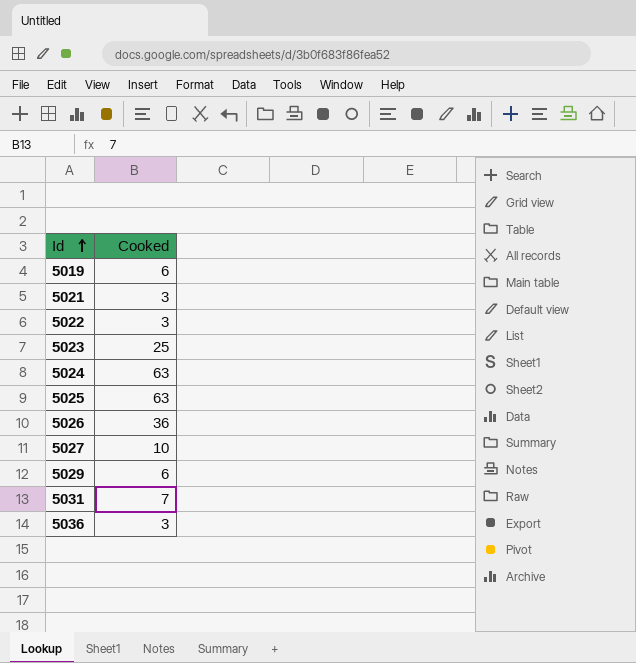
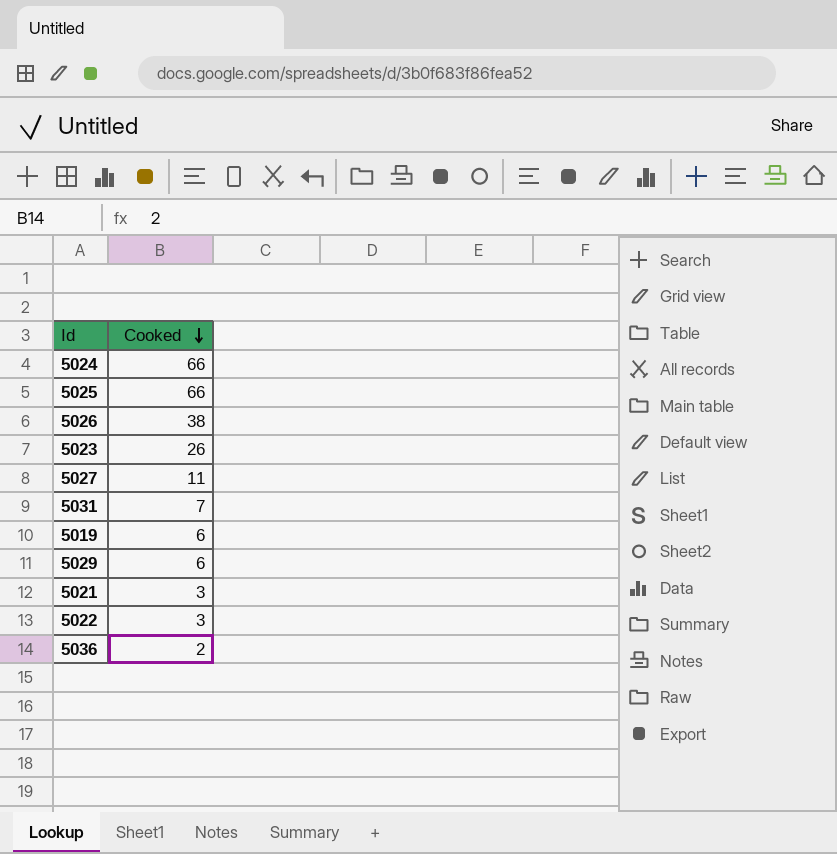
row order: Id ascending -> Cooked descending
5024 | Cooked: 63 -> 66
5025 | Cooked: 63 -> 66
5026 | Cooked: 36 -> 38
5023 | Cooked: 25 -> 26
5027 | Cooked: 10 -> 11
5036 | Cooked: 3 -> 2

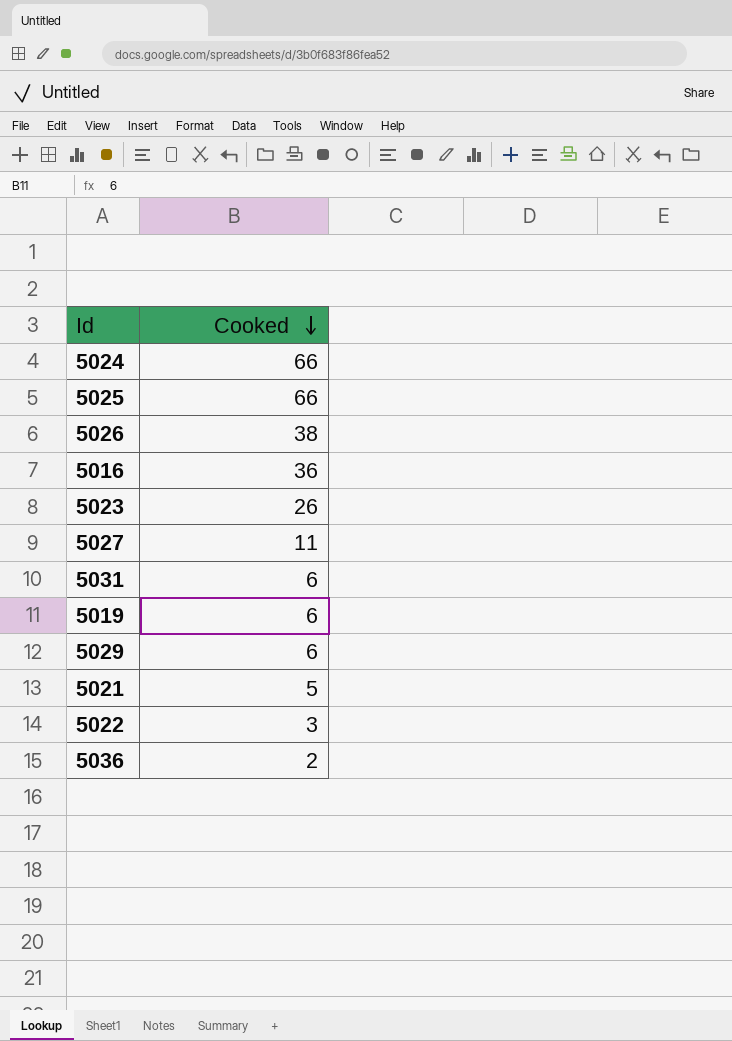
row 5016: none -> 36
5031 | Cooked: 7 -> 6
5021 | Cooked: 3 -> 5

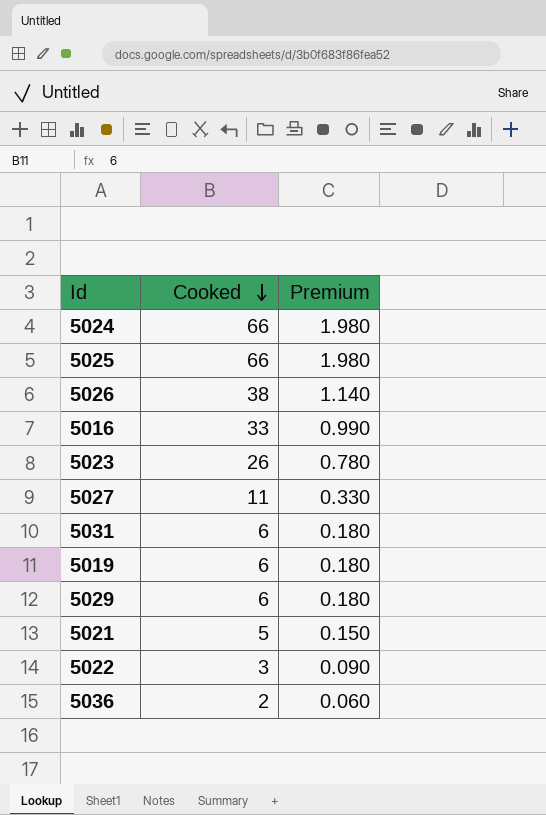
column Premium | formula: none -> [Cooked] * 0.03
5016 | Cooked: 36 -> 33

